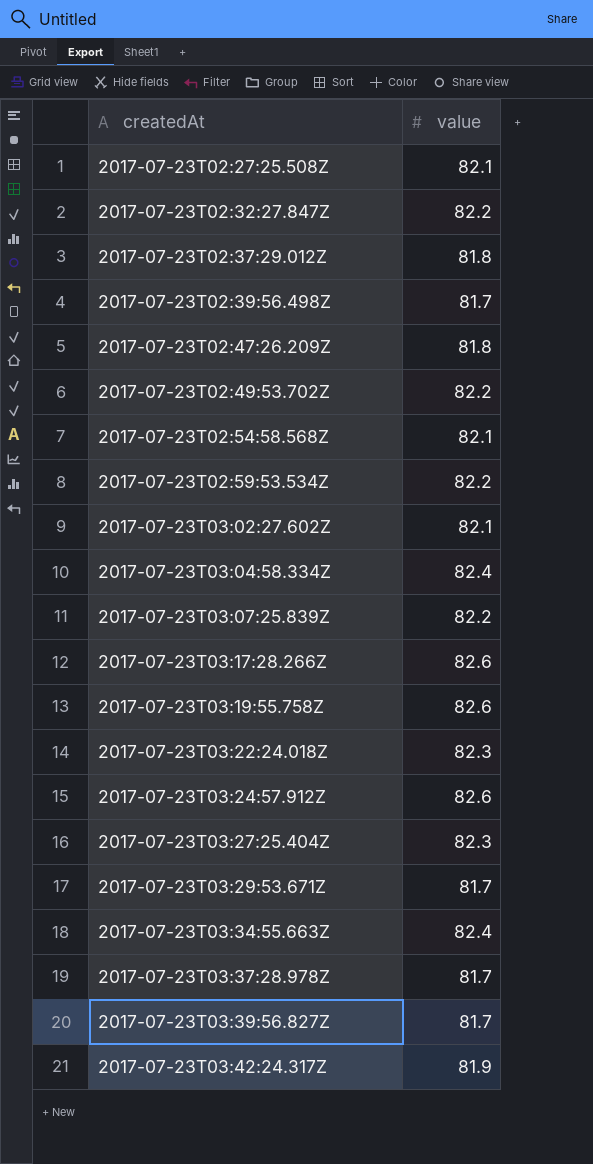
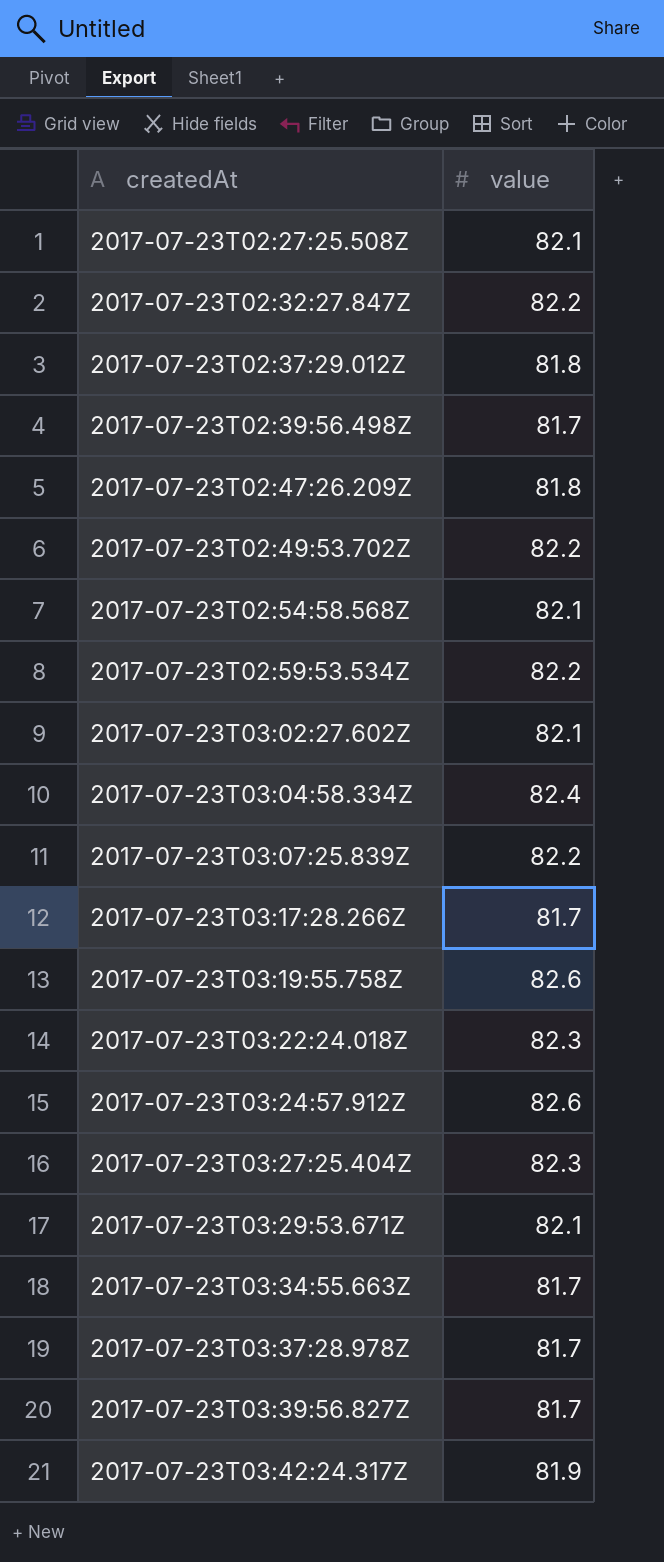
2017-07-23T03:17:28.266Z | value: 82.6 -> 81.7
2017-07-23T03:29:53.671Z | value: 81.7 -> 82.1
2017-07-23T03:34:55.663Z | value: 82.4 -> 81.7

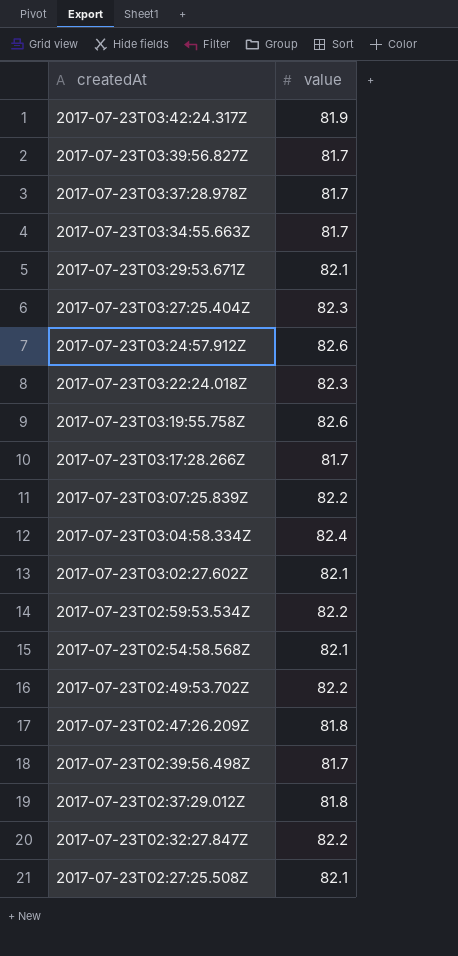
row order: createdAt ascending -> createdAt descending

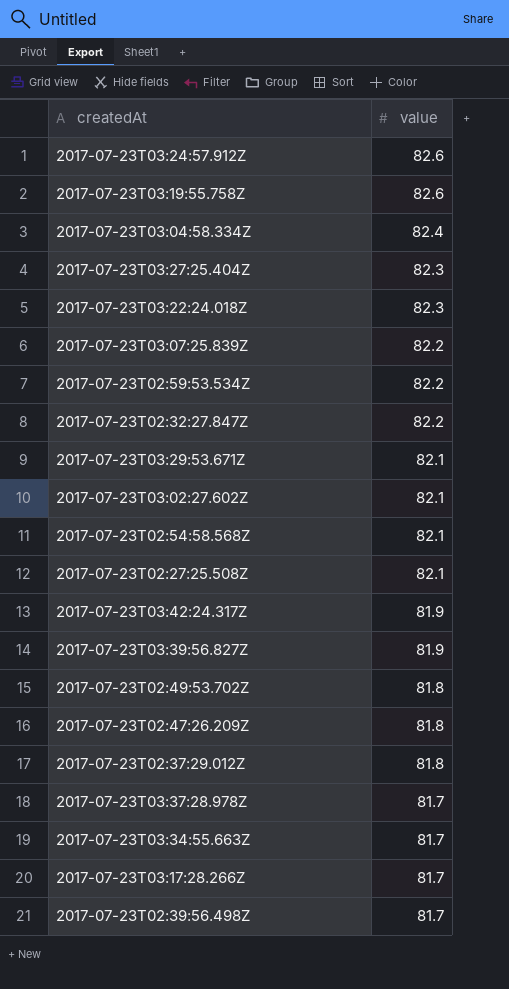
row order: createdAt descending -> value descending
2017-07-23T03:39:56.827Z | value: 81.7 -> 81.9
2017-07-23T02:49:53.702Z | value: 82.2 -> 81.8

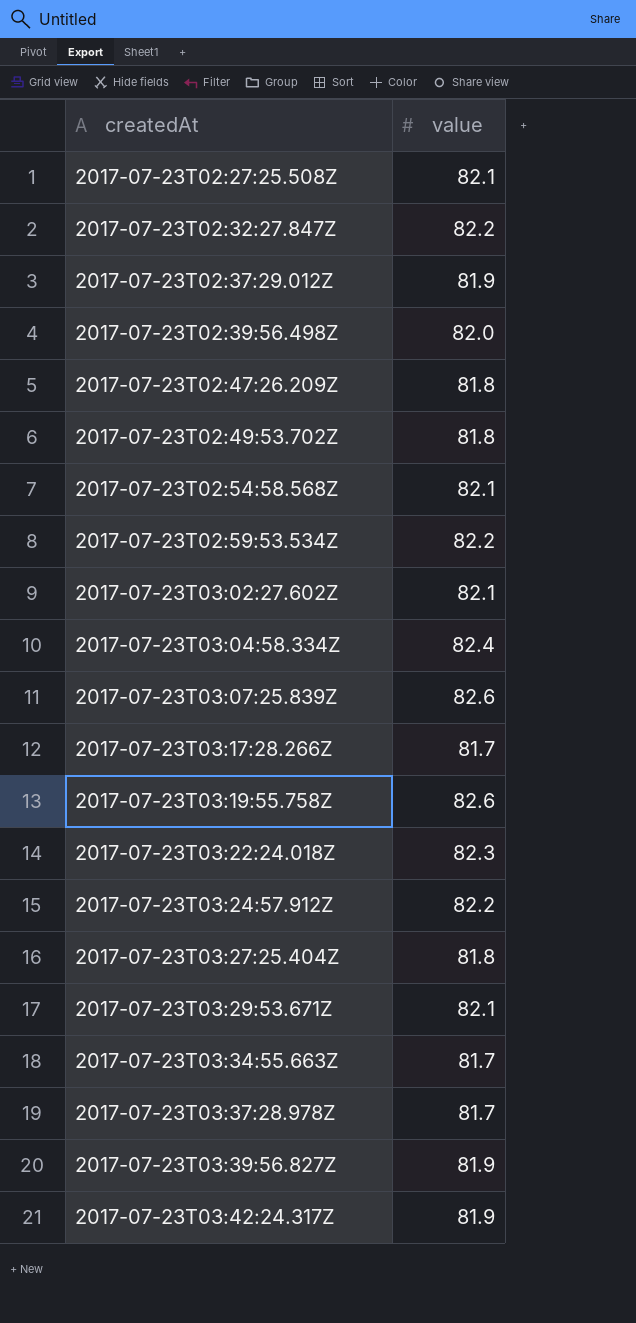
row order: value descending -> createdAt ascending
2017-07-23T02:37:29.012Z | value: 81.8 -> 81.9
2017-07-23T02:39:56.498Z | value: 81.7 -> 82.0
2017-07-23T03:07:25.839Z | value: 82.2 -> 82.6
2017-07-23T03:24:57.912Z | value: 82.6 -> 82.2
2017-07-23T03:27:25.404Z | value: 82.3 -> 81.8

